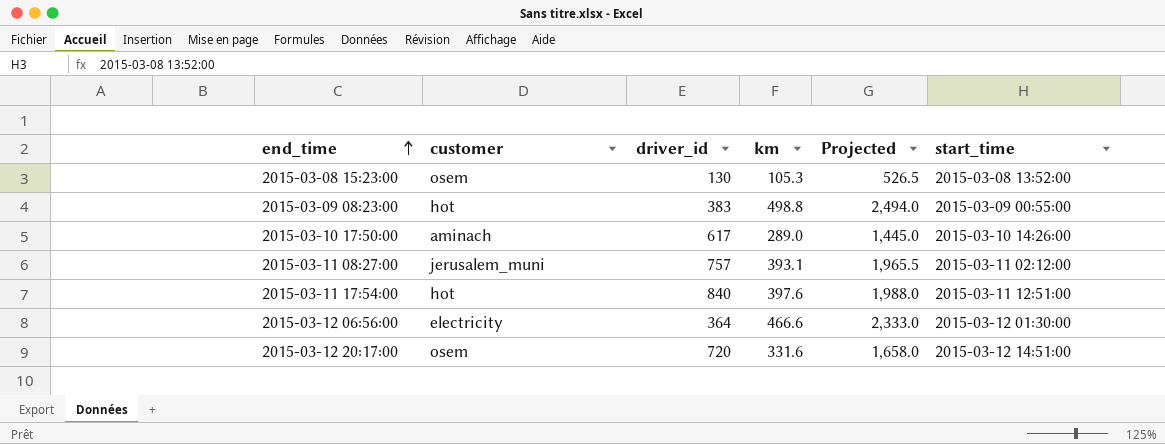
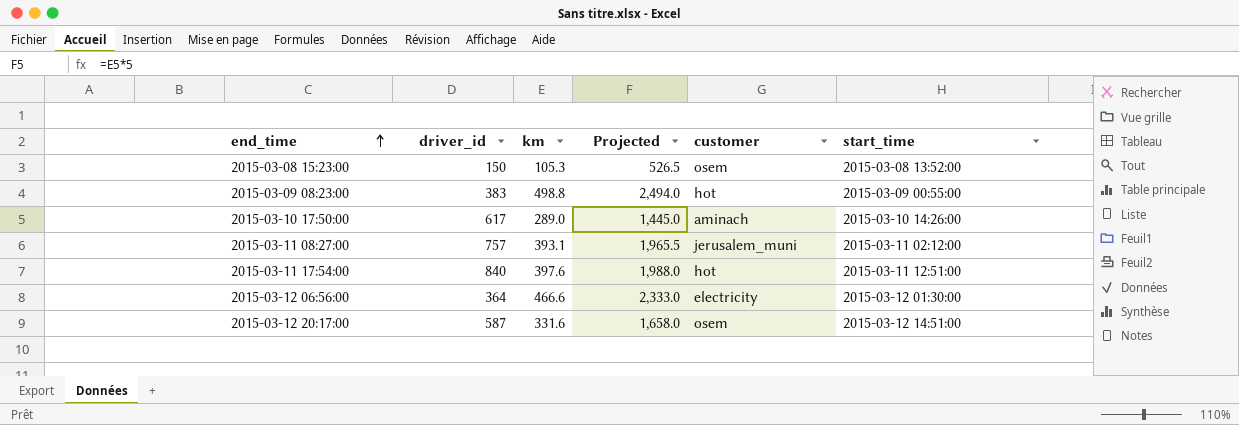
column customer | position: 2 -> 5
2015-03-08 15:23:00 | driver_id: 130 -> 150
2015-03-12 20:17:00 | driver_id: 720 -> 587

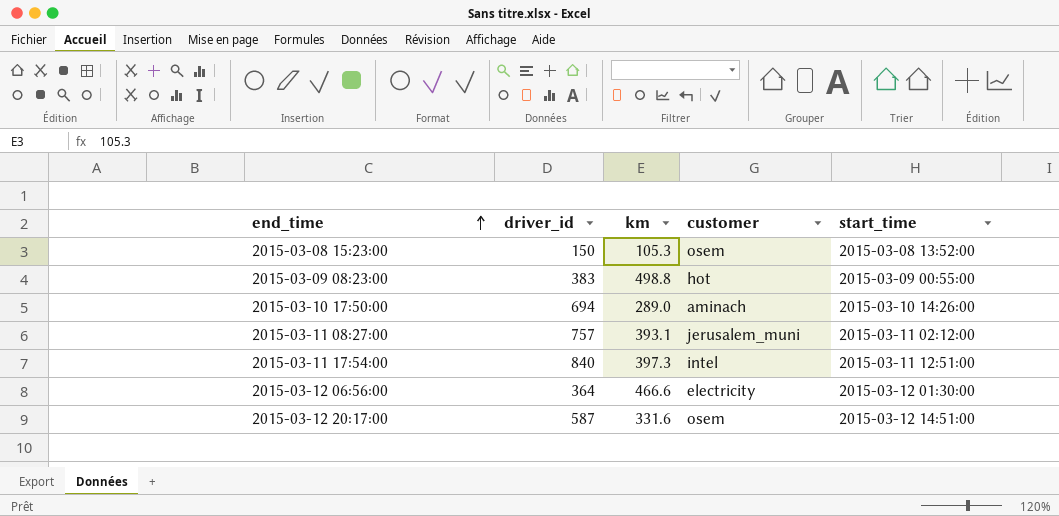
column Projected | formula: [km] * 5 -> none
2015-03-10 17:50:00 | driver_id: 617 -> 694
2015-03-11 17:54:00 | km: 397.6 -> 397.3
2015-03-11 17:54:00 | customer: hot -> intel

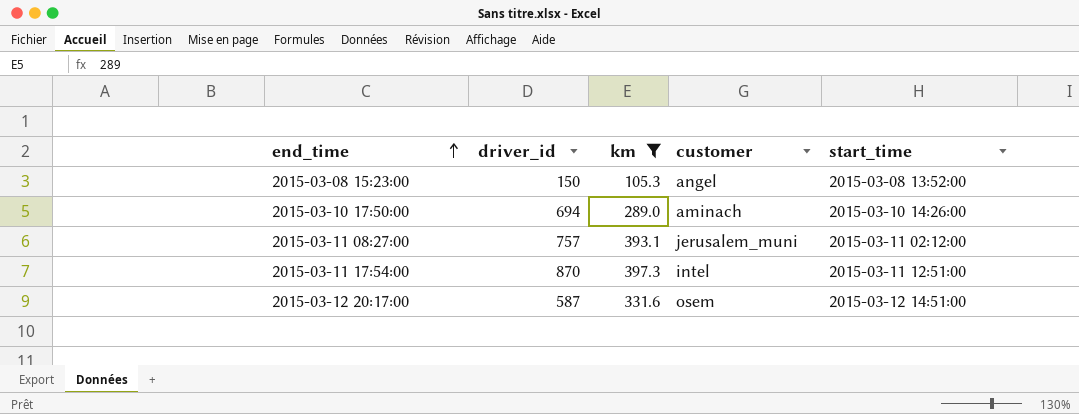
filter: none -> km <= 397.3
2015-03-08 15:23:00 | customer: osem -> angel
2015-03-11 17:54:00 | driver_id: 840 -> 870

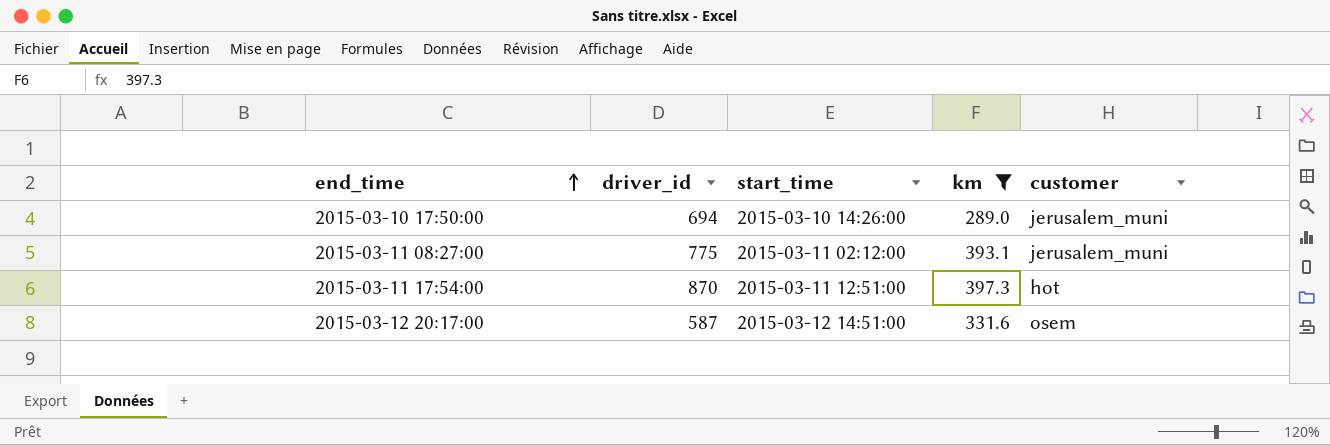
column start_time | position: 5 -> 3
row 2015-03-08 15:23:00: 150 | 105.3 | angel | 2015-03-08 13:52:00 -> none
2015-03-10 17:50:00 | customer: aminach -> jerusalem_muni
2015-03-11 08:27:00 | driver_id: 757 -> 775
2015-03-11 17:54:00 | customer: intel -> hot

